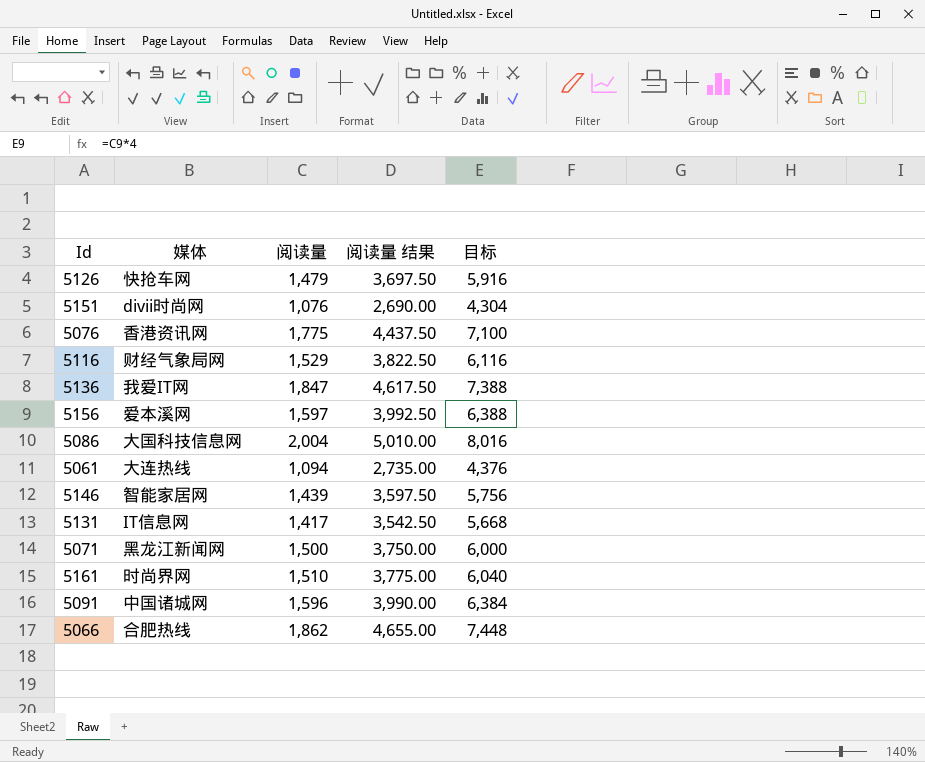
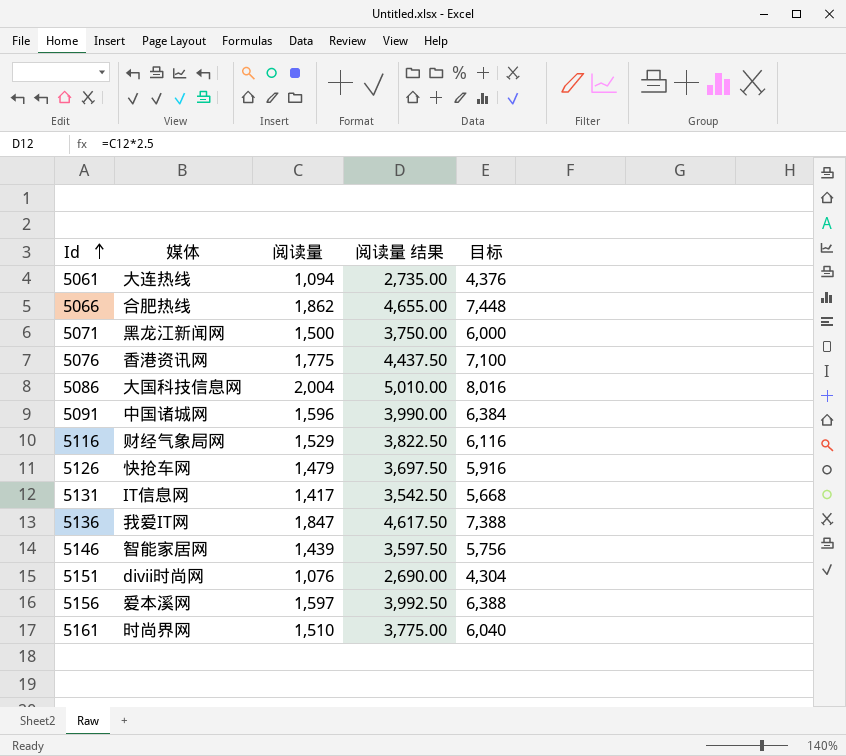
row order: none -> Id ascending

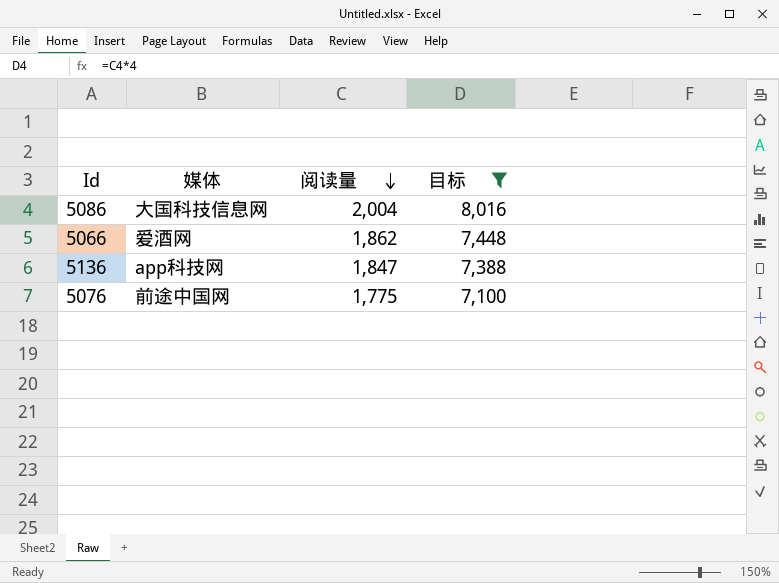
filter: none -> 目标 >= 7,100
row order: Id ascending -> 阅读量 descending
column 阅读量 结果 | formula: [阅读量] * 2.5 -> none
5066 | 媒体: 合肥热线 -> 爱酒网
5136 | 媒体: 我爱IT网 -> app科技网
5076 | 媒体: 香港资讯网 -> 前途中国网

